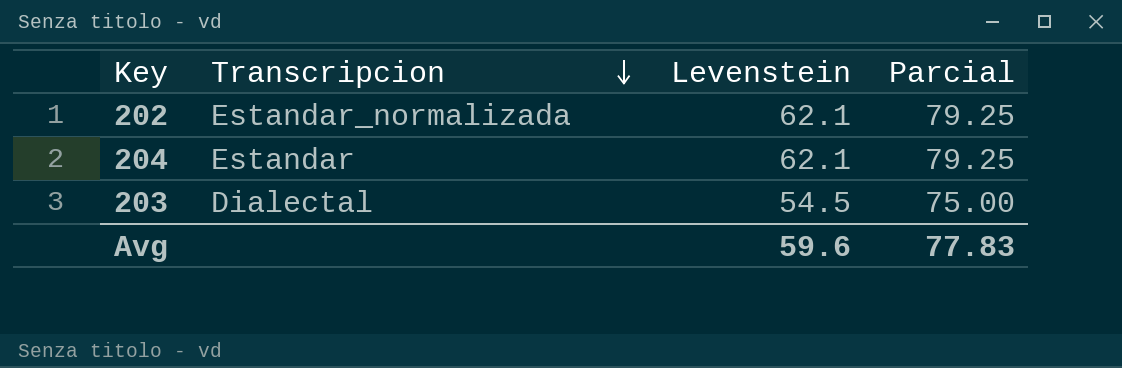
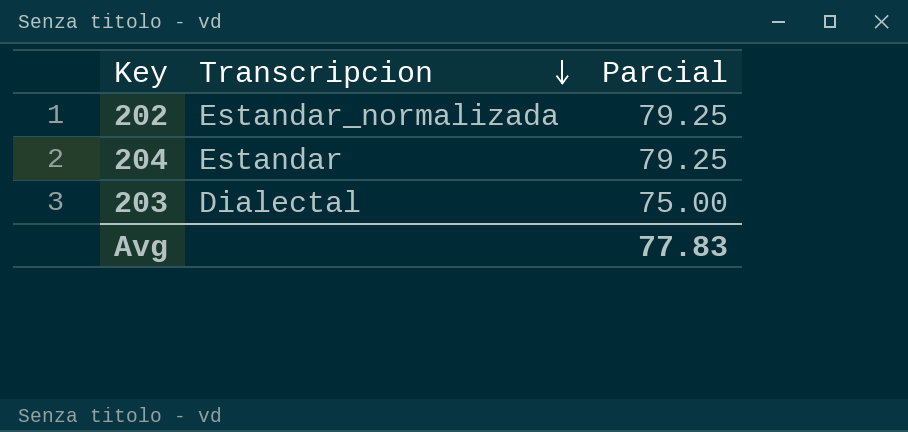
column Levenstein | position: 3 -> none

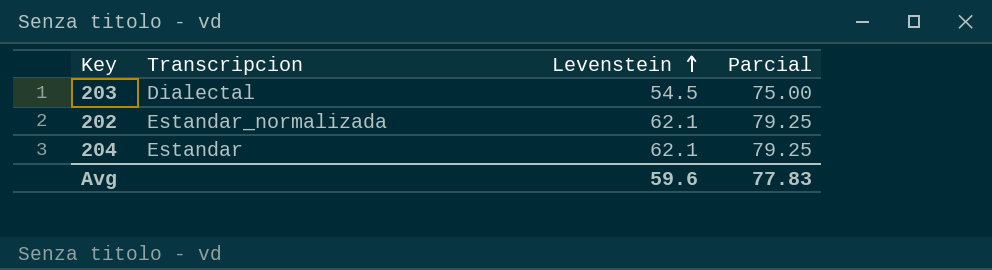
row order: Transcripcion descending -> Levenstein ascending
column Levenstein | position: none -> 3

